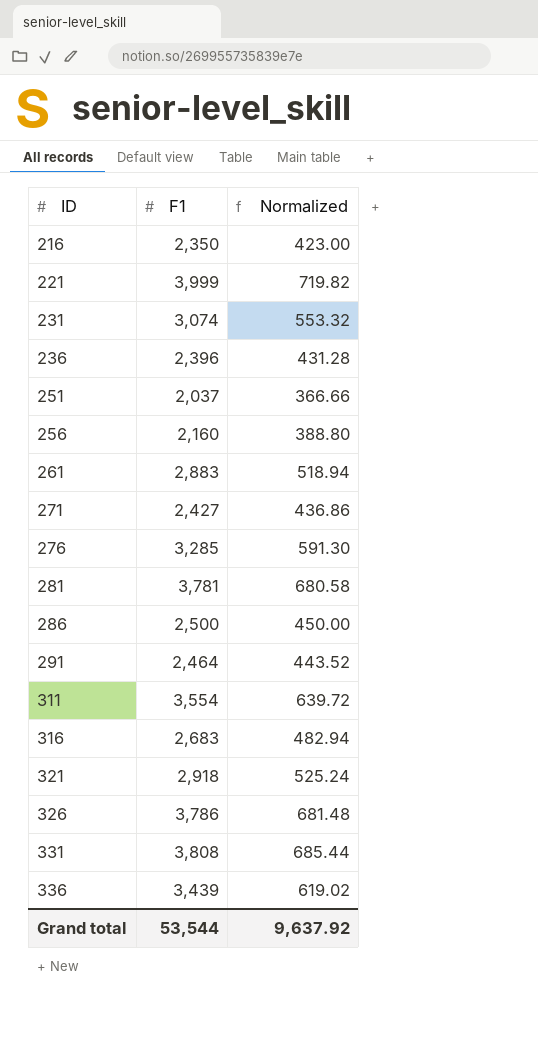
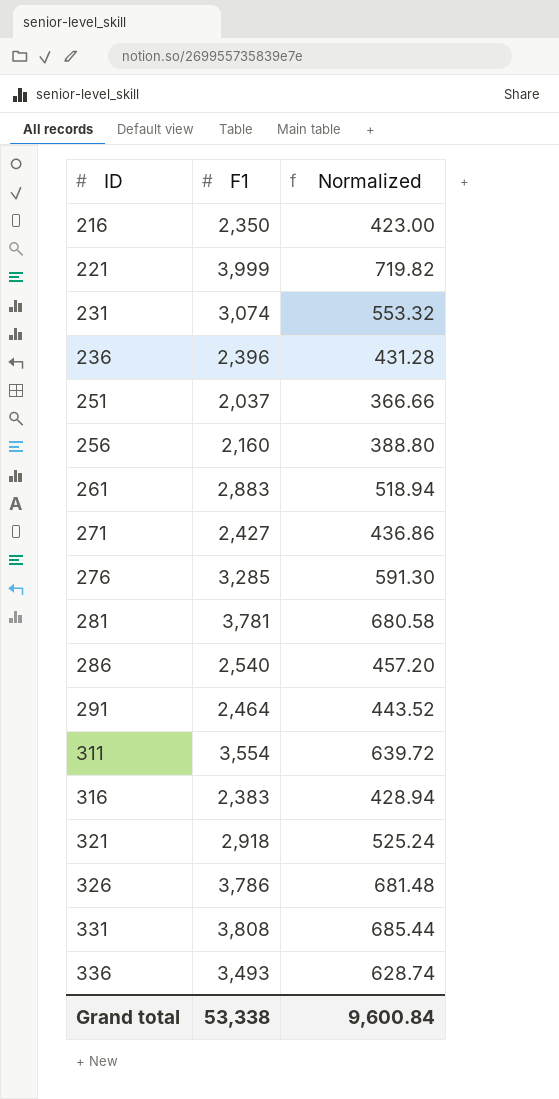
286 | F1: 2,500 -> 2,540
286 | Normalized: 450.00 -> 457.20
316 | F1: 2,683 -> 2,383
316 | Normalized: 482.94 -> 428.94
336 | F1: 3,439 -> 3,493
336 | Normalized: 619.02 -> 628.74
Grand total | F1: 53,544 -> 53,338
Grand total | Normalized: 9,637.92 -> 9,600.84

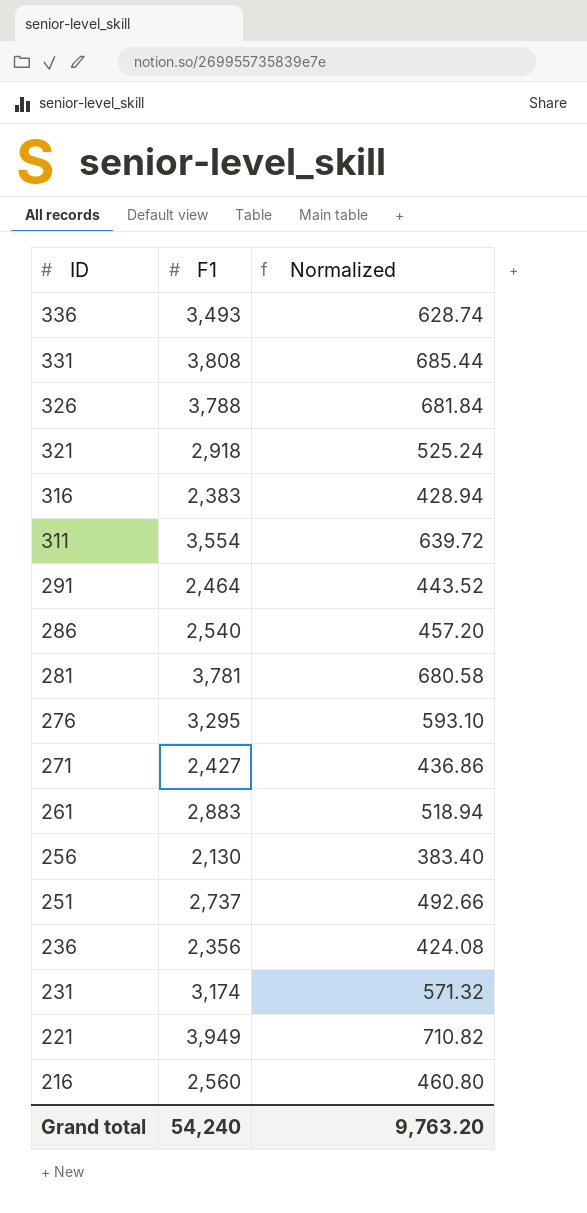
row order: ID ascending -> ID descending
326 | F1: 3,786 -> 3,788
326 | Normalized: 681.48 -> 681.84
276 | F1: 3,285 -> 3,295
276 | Normalized: 591.30 -> 593.10
256 | F1: 2,160 -> 2,130
256 | Normalized: 388.80 -> 383.40
251 | F1: 2,037 -> 2,737
251 | Normalized: 366.66 -> 492.66
236 | F1: 2,396 -> 2,356
236 | Normalized: 431.28 -> 424.08
231 | F1: 3,074 -> 3,174
231 | Normalized: 553.32 -> 571.32
221 | F1: 3,999 -> 3,949
221 | Normalized: 719.82 -> 710.82
216 | F1: 2,350 -> 2,560
216 | Normalized: 423.00 -> 460.80
Grand total | F1: 53,338 -> 54,240
Grand total | Normalized: 9,600.84 -> 9,763.20

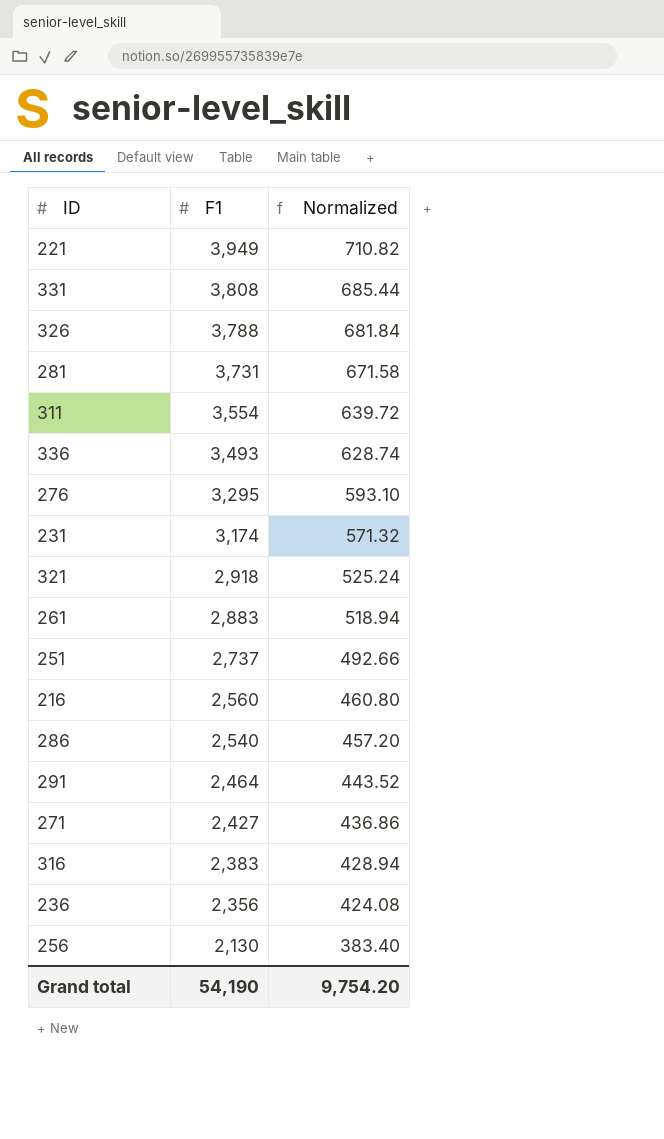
row order: ID descending -> F1 descending
281 | F1: 3,781 -> 3,731
281 | Normalized: 680.58 -> 671.58
Grand total | F1: 54,240 -> 54,190
Grand total | Normalized: 9,763.20 -> 9,754.20

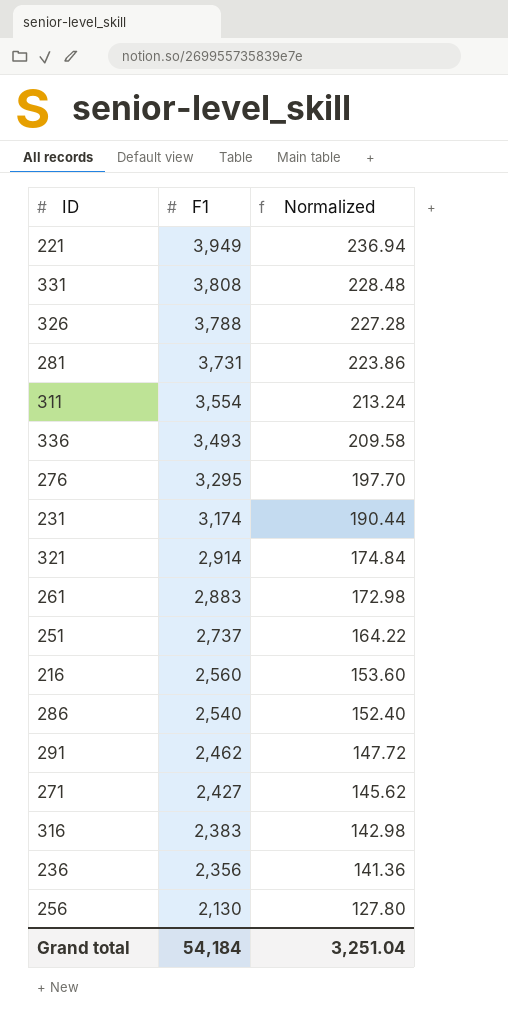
column Normalized | formula: [F1] * 0.18 -> [F1] * 0.06
321 | F1: 2,918 -> 2,914
291 | F1: 2,464 -> 2,462
Grand total | F1: 54,190 -> 54,184
Grand total | Normalized: 9,754.20 -> 3,251.04

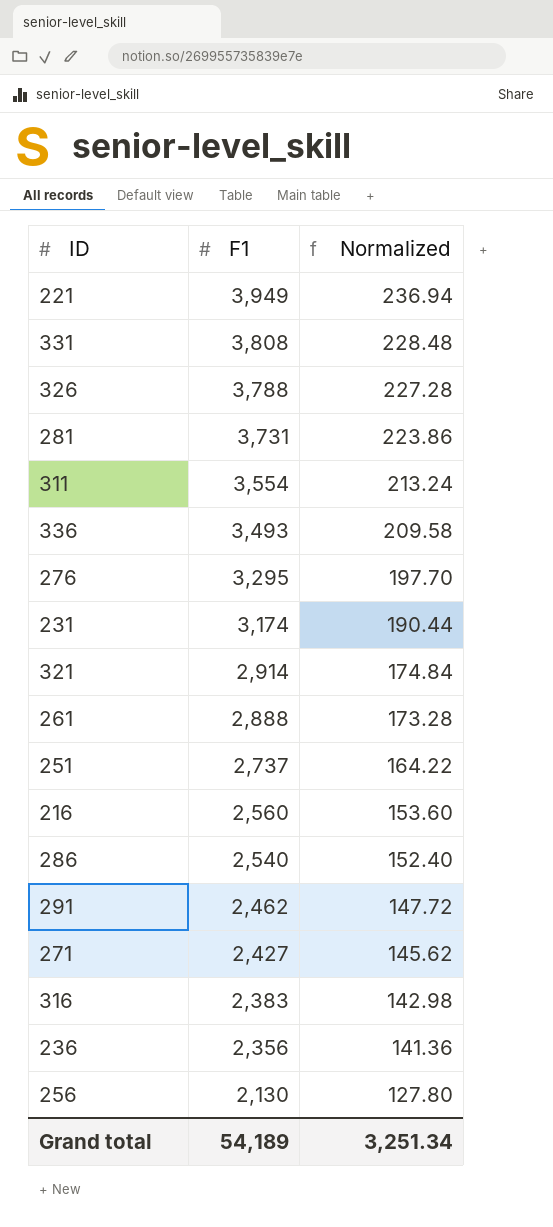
261 | F1: 2,883 -> 2,888
261 | Normalized: 172.98 -> 173.28
Grand total | F1: 54,184 -> 54,189
Grand total | Normalized: 3,251.04 -> 3,251.34

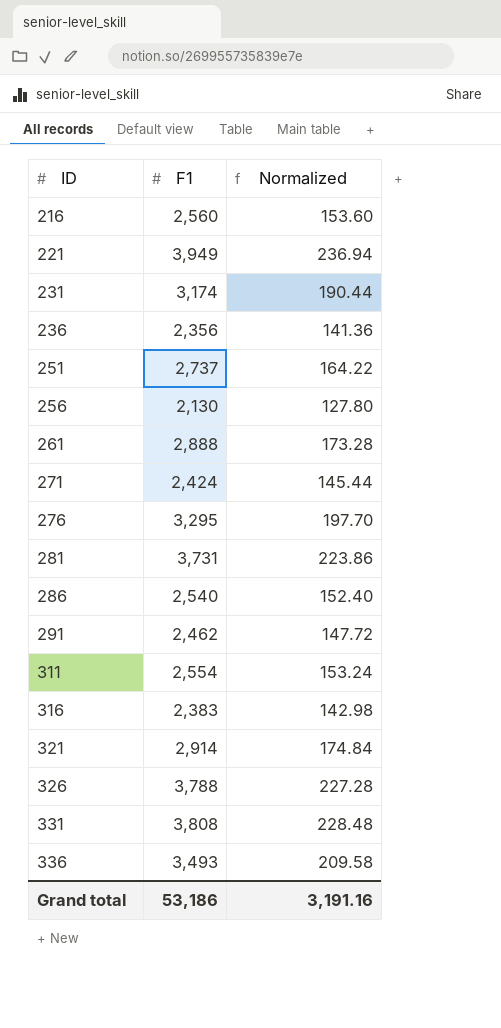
row order: F1 descending -> ID ascending
271 | F1: 2,427 -> 2,424
271 | Normalized: 145.62 -> 145.44
311 | F1: 3,554 -> 2,554
311 | Normalized: 213.24 -> 153.24
Grand total | F1: 54,189 -> 53,186
Grand total | Normalized: 3,251.34 -> 3,191.16

